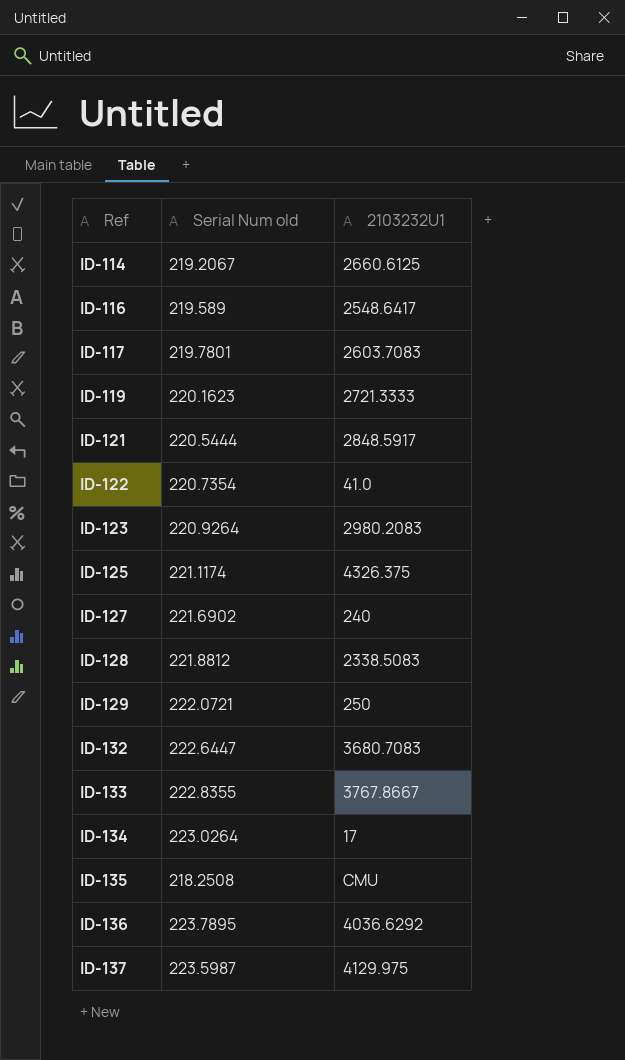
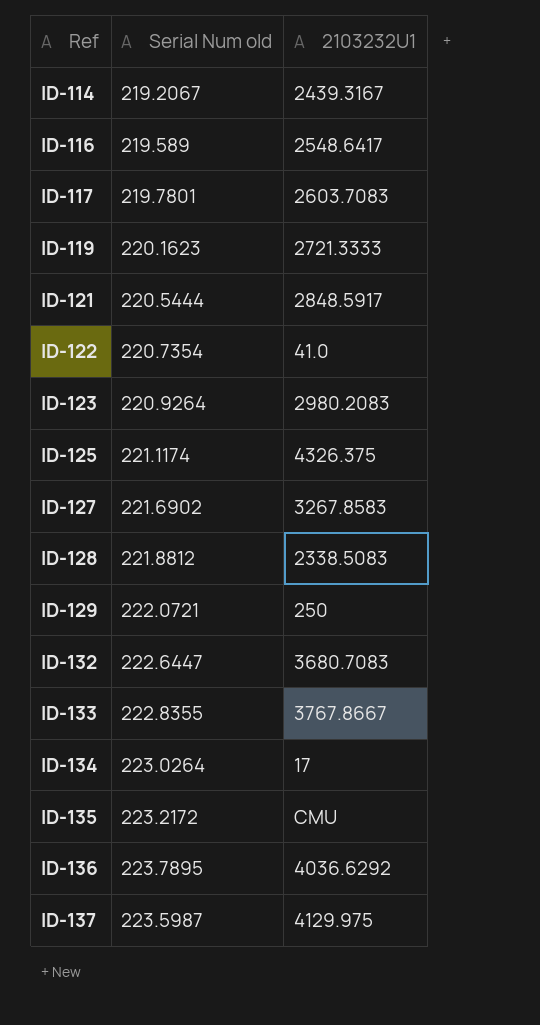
ID-114 | 2103232U1: 2660.6125 -> 2439.3167
ID-127 | 2103232U1: 240 -> 3267.8583
ID-135 | Serial Num old: 218.2508 -> 223.2172

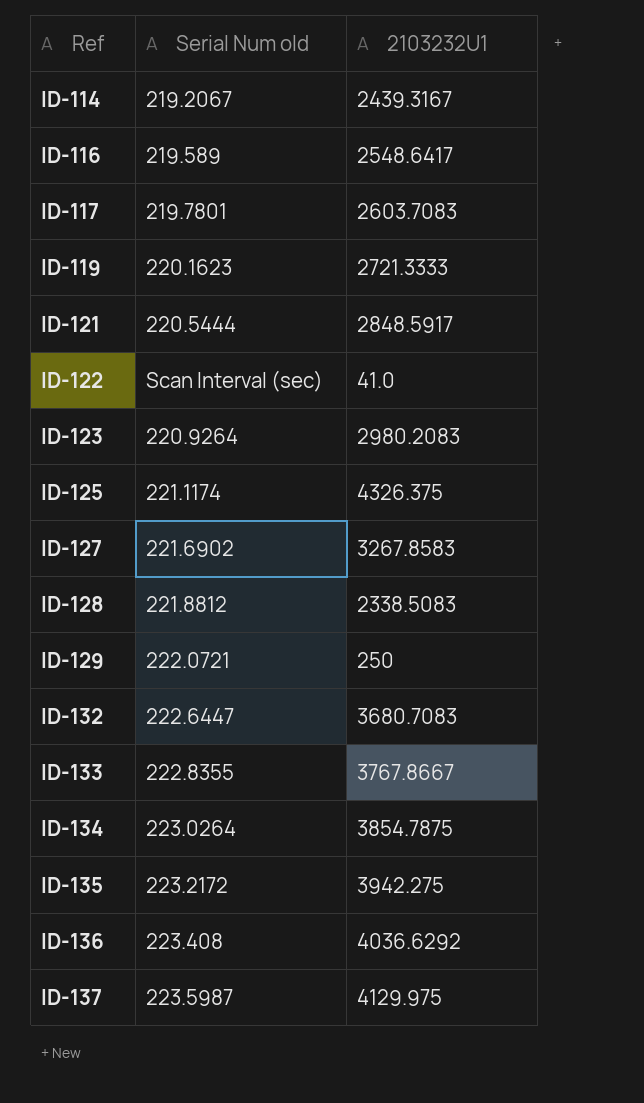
ID-122 | Serial Num old: 220.7354 -> Scan Interval (sec)
ID-134 | 2103232U1: 17 -> 3854.7875
ID-135 | 2103232U1: CMU -> 3942.275
ID-136 | Serial Num old: 223.7895 -> 223.408

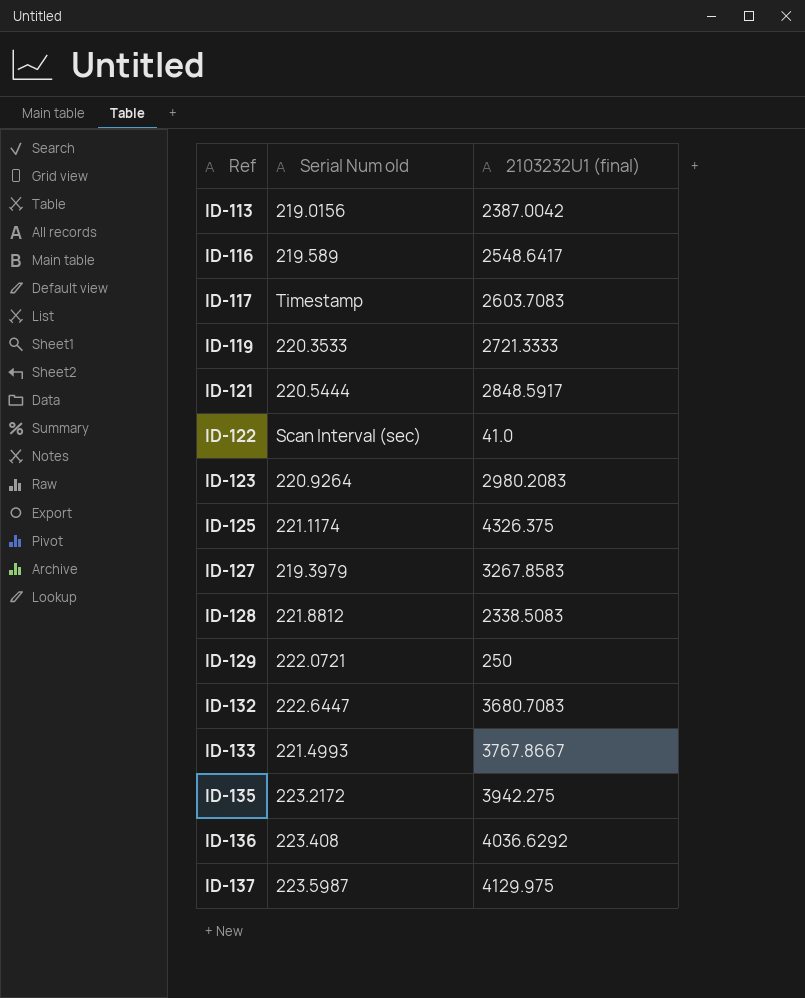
column name: 2103232U1 -> 2103232U1 (final)
row ID-114: 219.2067 | 2439.3167 -> none
row ID-134: 223.0264 | 3854.7875 -> none
row ID-113: none -> 219.0156 | 2387.0042
ID-117 | Serial Num old: 219.7801 -> Timestamp
ID-119 | Serial Num old: 220.1623 -> 220.3533
ID-127 | Serial Num old: 221.6902 -> 219.3979
ID-133 | Serial Num old: 222.8355 -> 221.4993

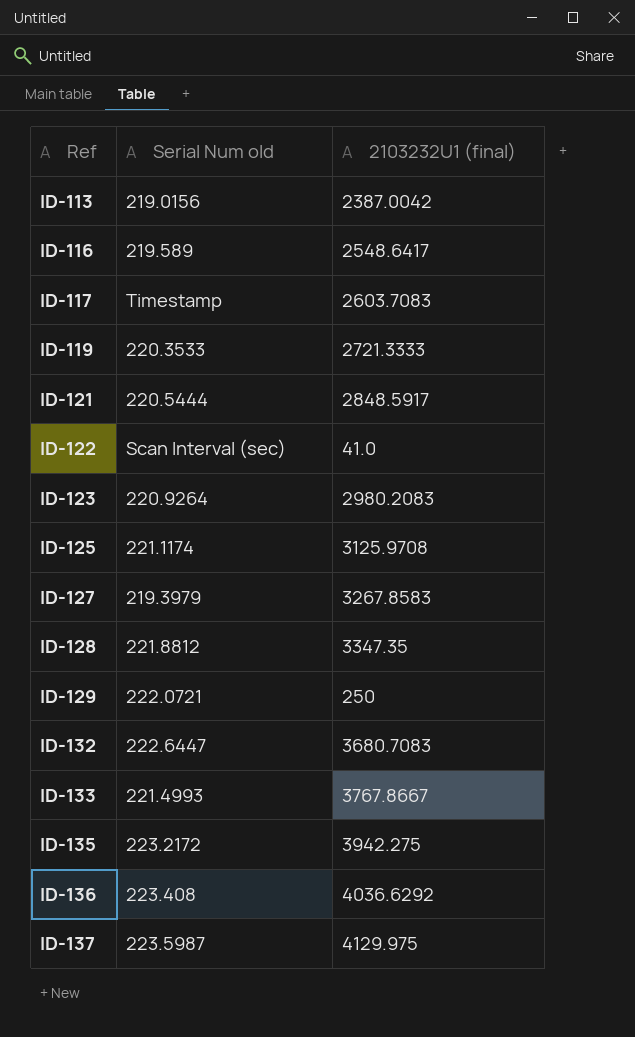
ID-125 | 2103232U1 (final): 4326.375 -> 3125.9708
ID-128 | 2103232U1 (final): 2338.5083 -> 3347.35

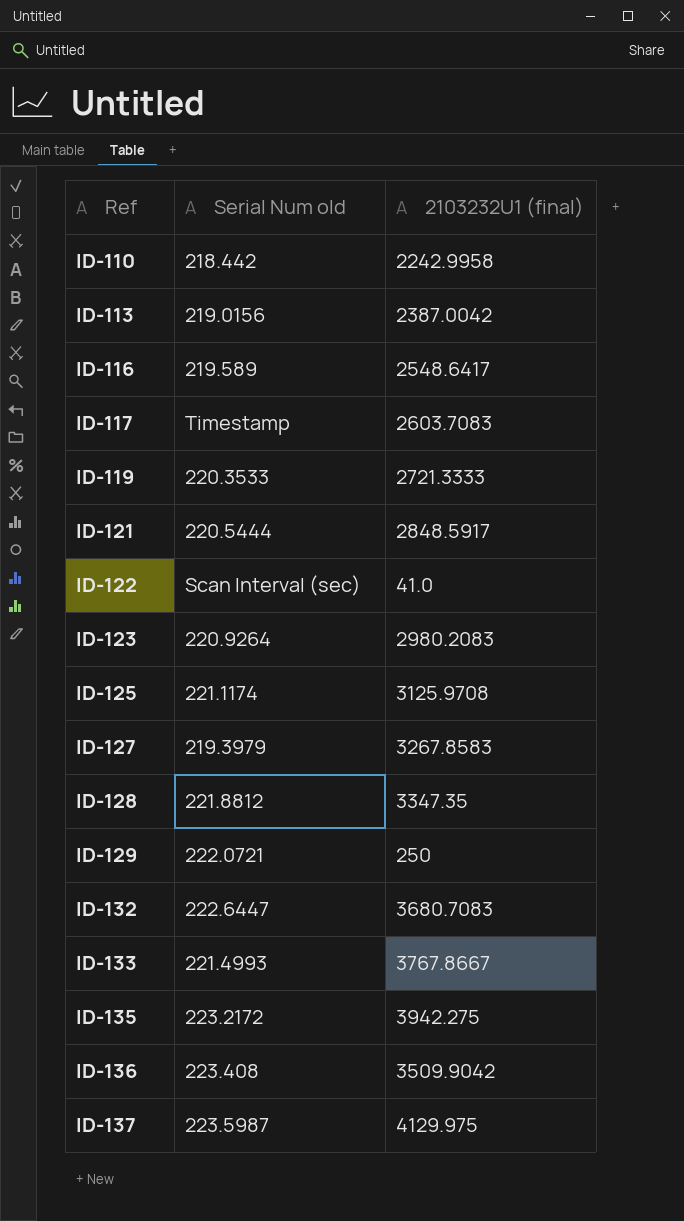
row ID-110: none -> 218.442 | 2242.9958
ID-136 | 2103232U1 (final): 4036.6292 -> 3509.9042

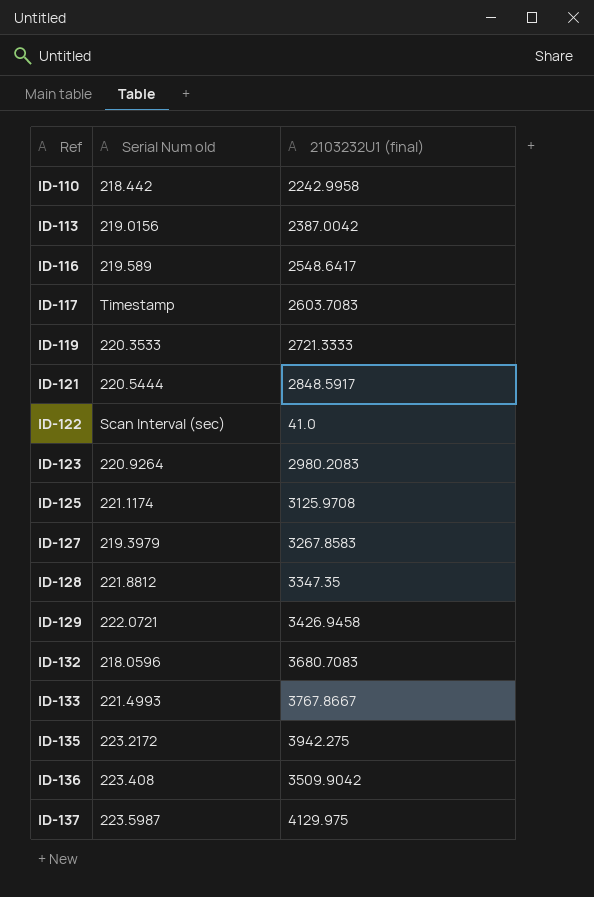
ID-129 | 2103232U1 (final): 250 -> 3426.9458
ID-132 | Serial Num old: 222.6447 -> 218.0596

